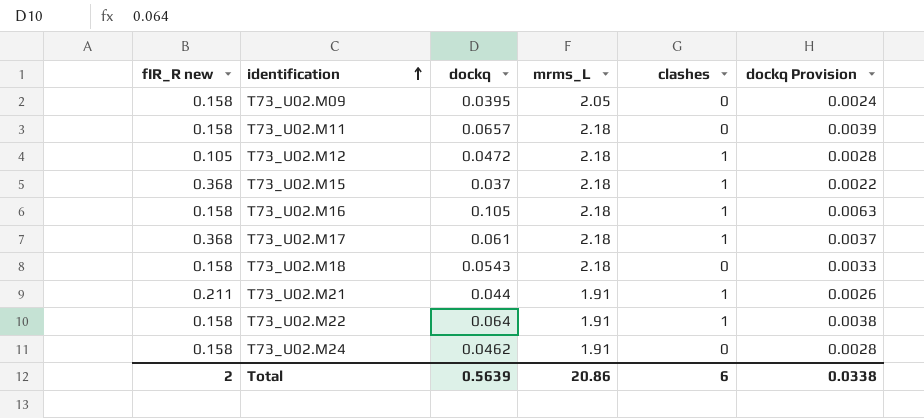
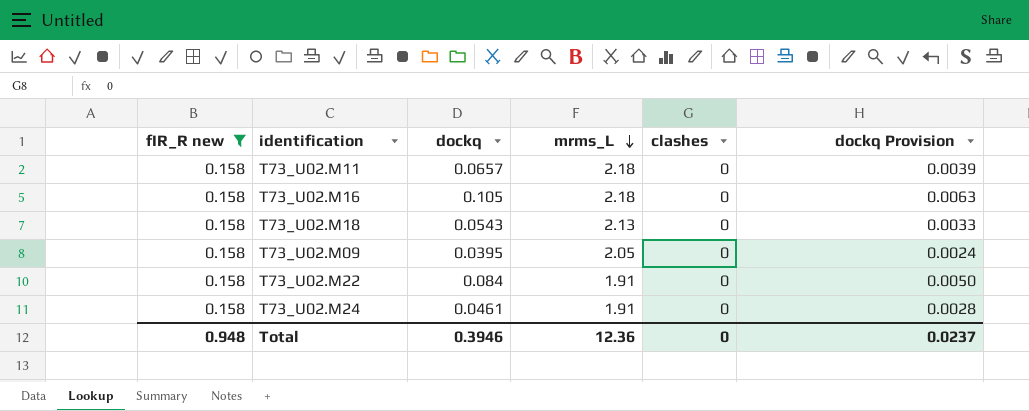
filter: none -> fIR_R new = 0.158
row order: identification ascending -> mrms_L descending
T73_U02.M16 | clashes: 1 -> 0
T73_U02.M18 | mrms_L: 2.18 -> 2.13
T73_U02.M22 | dockq: 0.064 -> 0.084
T73_U02.M22 | clashes: 1 -> 0
T73_U02.M22 | dockq Provision: 0.0038 -> 0.0050
T73_U02.M24 | dockq: 0.0462 -> 0.0461
Total | fIR_R new: 2 -> 0.948
Total | dockq: 0.5639 -> 0.3946
Total | mrms_L: 20.86 -> 12.36
Total | clashes: 6 -> 0
Total | dockq Provision: 0.0338 -> 0.0237

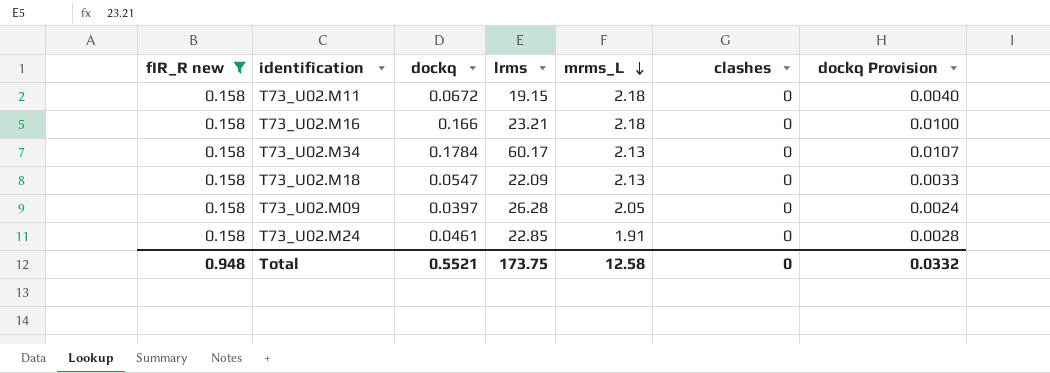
column lrms | position: none -> 4
row T73_U02.M22: 0.158 | 0.084 | 1.91 | 0 | 0.0050 -> none
T73_U02.M11 | dockq: 0.0657 -> 0.0672
T73_U02.M11 | dockq Provision: 0.0039 -> 0.0040
T73_U02.M16 | dockq: 0.105 -> 0.166
T73_U02.M16 | dockq Provision: 0.0063 -> 0.0100
row T73_U02.M34: none -> 0.158 | 0.1784 | 60.17 | 2.13 | 0 | 0.0107
T73_U02.M18 | dockq: 0.0543 -> 0.0547
T73_U02.M09 | dockq: 0.0395 -> 0.0397
Total | dockq: 0.3946 -> 0.5521
Total | mrms_L: 12.36 -> 12.58
Total | dockq Provision: 0.0237 -> 0.0332

